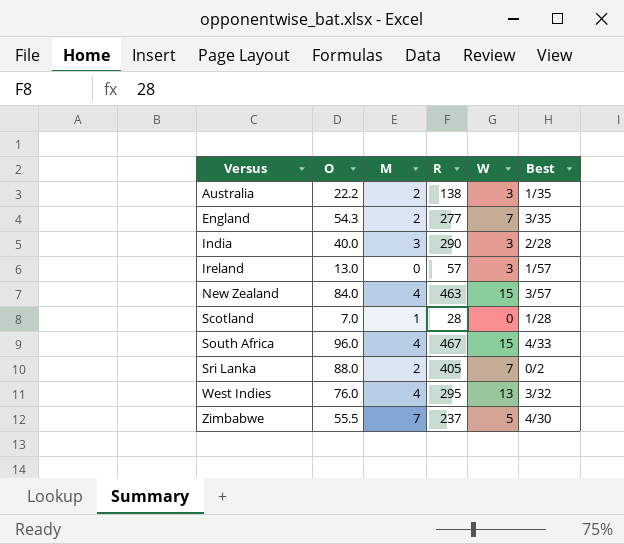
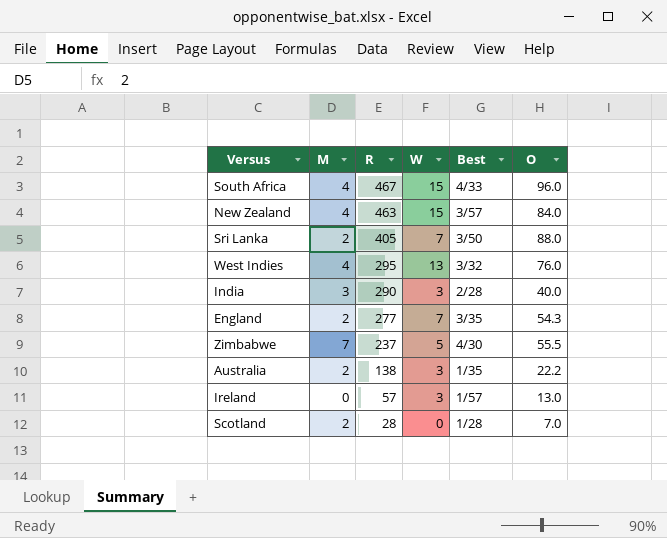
row order: Versus ascending -> R descending
column O | position: 2 -> 6
Sri Lanka | Best: 0/2 -> 3/50
Scotland | M: 1 -> 2

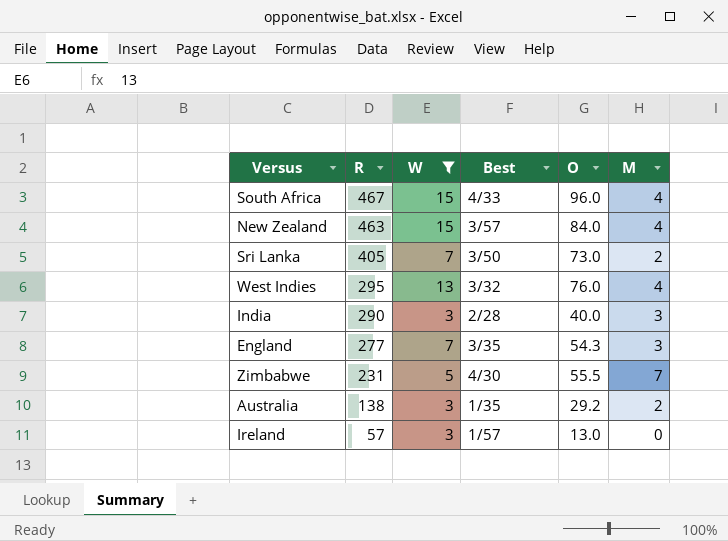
filter: none -> W != 0
column M | position: 2 -> 6
Sri Lanka | O: 88.0 -> 73.0
England | M: 2 -> 3
Zimbabwe | R: 237 -> 231
Australia | O: 22.2 -> 29.2

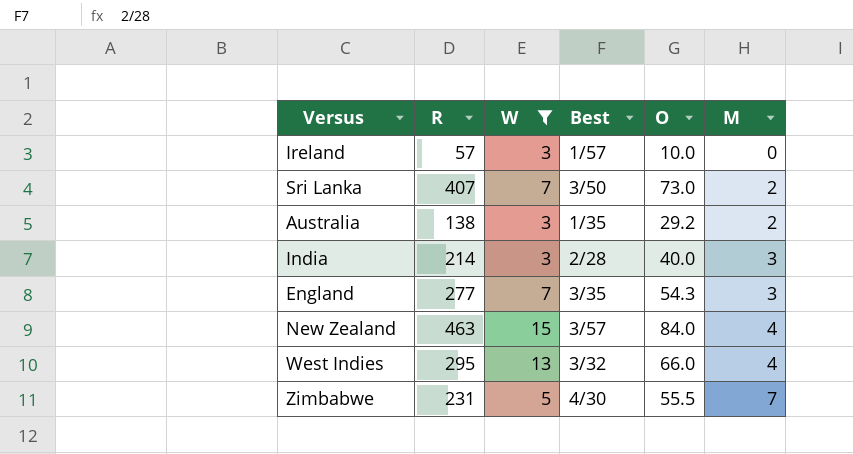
row order: R descending -> M ascending
row South Africa: 467 | 15 | 4/33 | 96.0 | 4 -> none
Ireland | O: 13.0 -> 10.0
Sri Lanka | R: 405 -> 407
India | R: 290 -> 214
West Indies | O: 76.0 -> 66.0

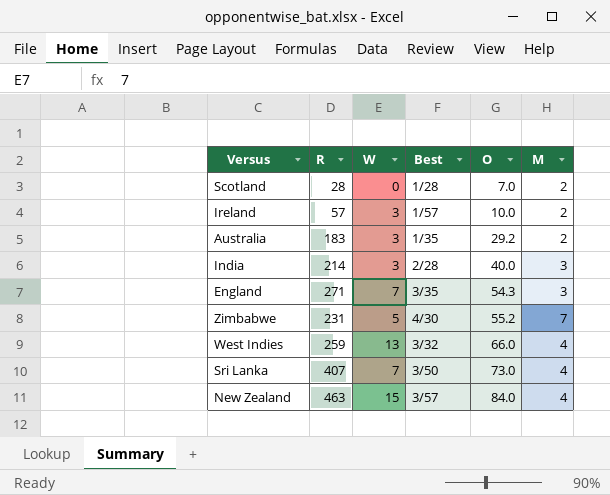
filter: W != 0 -> none
row order: M ascending -> O ascending
Ireland | M: 0 -> 2
Australia | R: 138 -> 183
England | R: 277 -> 271
Zimbabwe | O: 55.5 -> 55.2
West Indies | R: 295 -> 259
Sri Lanka | M: 2 -> 4

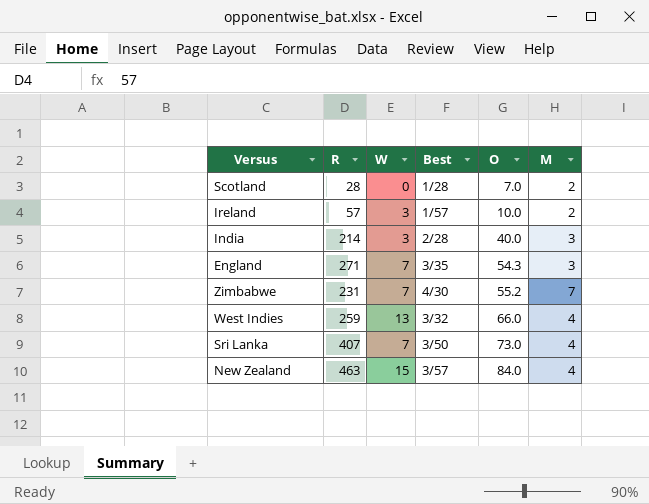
row Australia: 183 | 3 | 1/35 | 29.2 | 2 -> none
Zimbabwe | W: 5 -> 7

